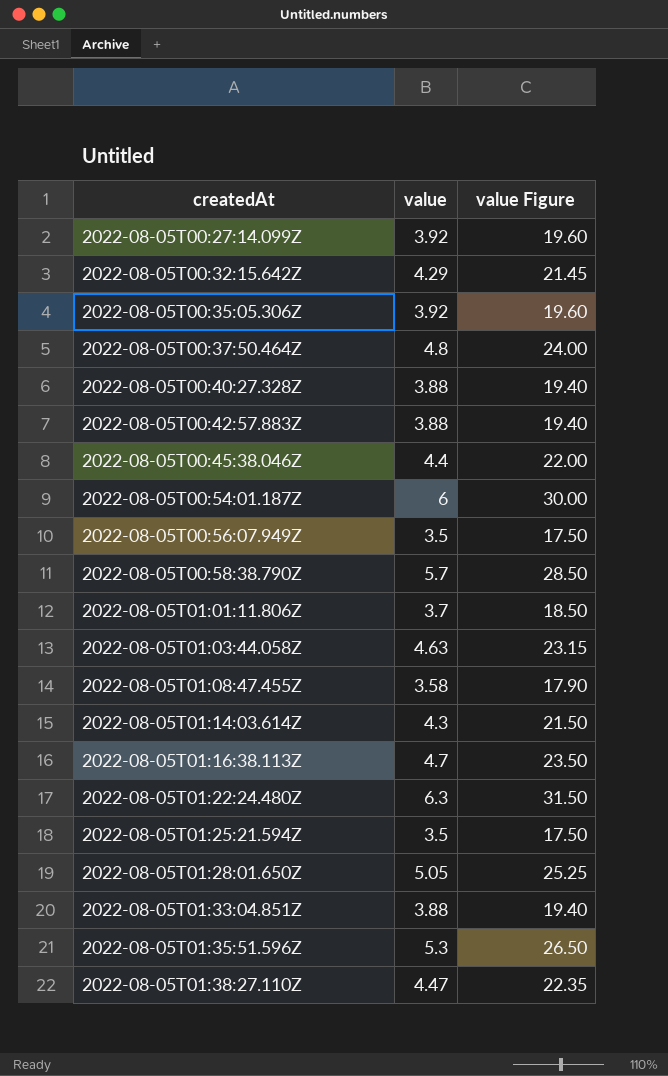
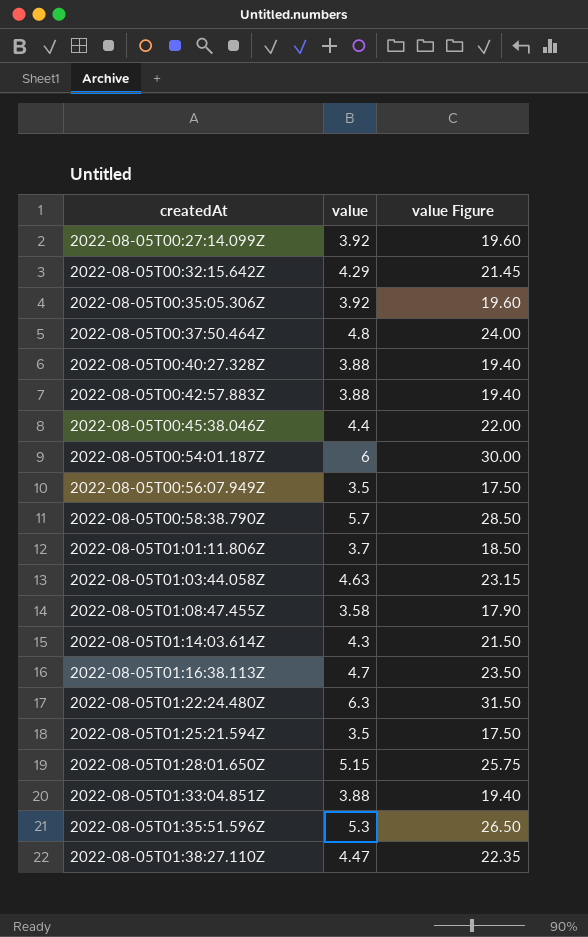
2022-08-05T01:28:01.650Z | value: 5.05 -> 5.15
2022-08-05T01:28:01.650Z | value Figure: 25.25 -> 25.75

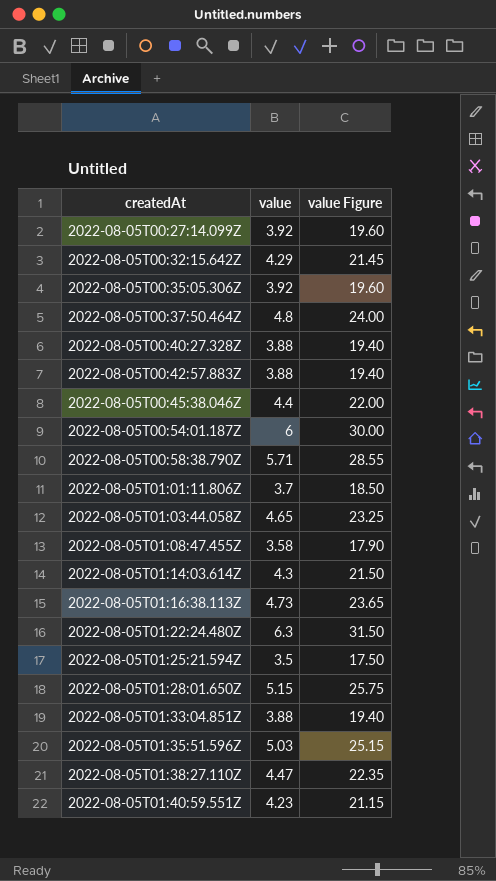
row 2022-08-05T00:56:07.949Z: 3.5 | 17.50 -> none
2022-08-05T00:58:38.790Z | value: 5.7 -> 5.71
2022-08-05T00:58:38.790Z | value Figure: 28.50 -> 28.55
2022-08-05T01:03:44.058Z | value: 4.63 -> 4.65
2022-08-05T01:03:44.058Z | value Figure: 23.15 -> 23.25
2022-08-05T01:16:38.113Z | value: 4.7 -> 4.73
2022-08-05T01:16:38.113Z | value Figure: 23.50 -> 23.65
2022-08-05T01:35:51.596Z | value: 5.3 -> 5.03
2022-08-05T01:35:51.596Z | value Figure: 26.50 -> 25.15
row 2022-08-05T01:40:59.551Z: none -> 4.23 | 21.15

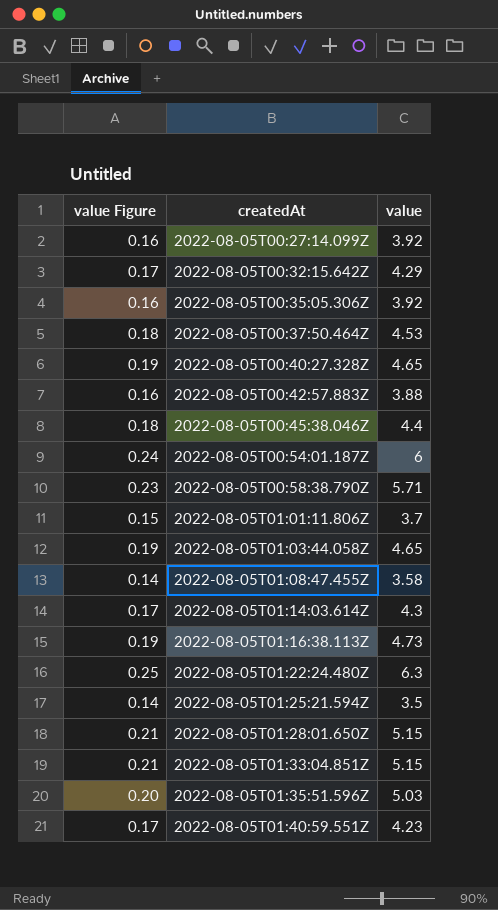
column value Figure | formula: [value] * 5 -> [value] * 0.04
column value Figure | position: 3 -> 1
row 2022-08-05T01:38:27.110Z: 4.47 | 22.35 -> none
2022-08-05T00:37:50.464Z | value: 4.8 -> 4.53
2022-08-05T00:40:27.328Z | value: 3.88 -> 4.65
2022-08-05T01:33:04.851Z | value: 3.88 -> 5.15

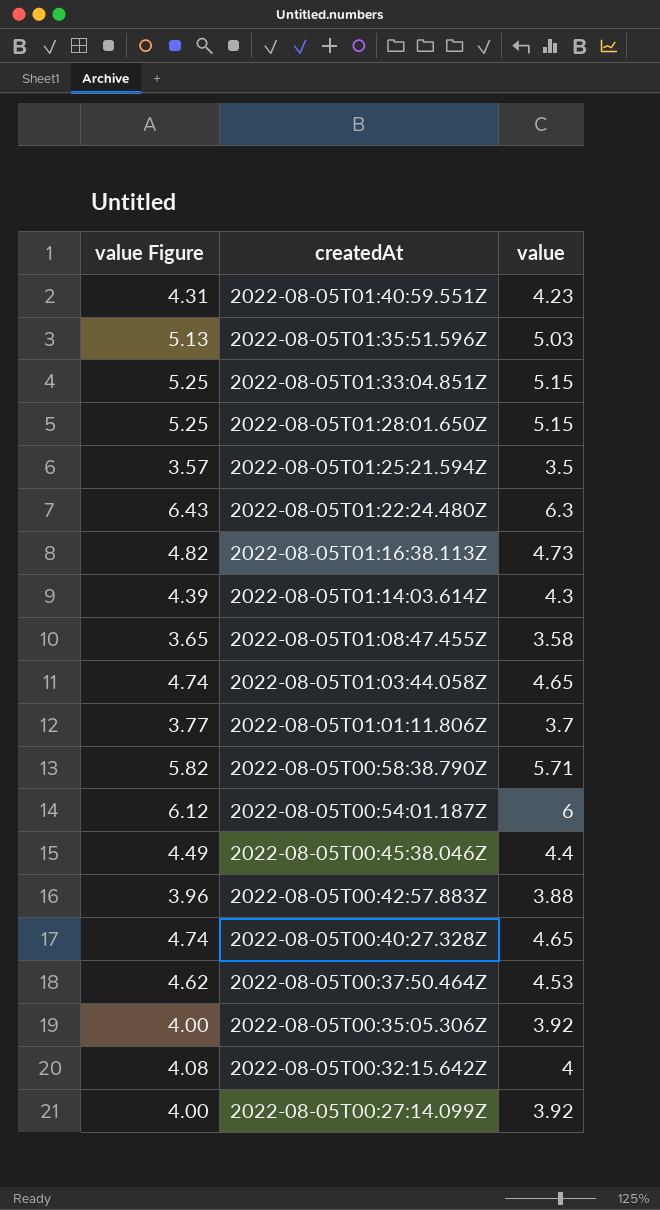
row order: createdAt ascending -> createdAt descending
column value Figure | formula: [value] * 0.04 -> [value] * 1.02
2022-08-05T00:32:15.642Z | value: 4.29 -> 4

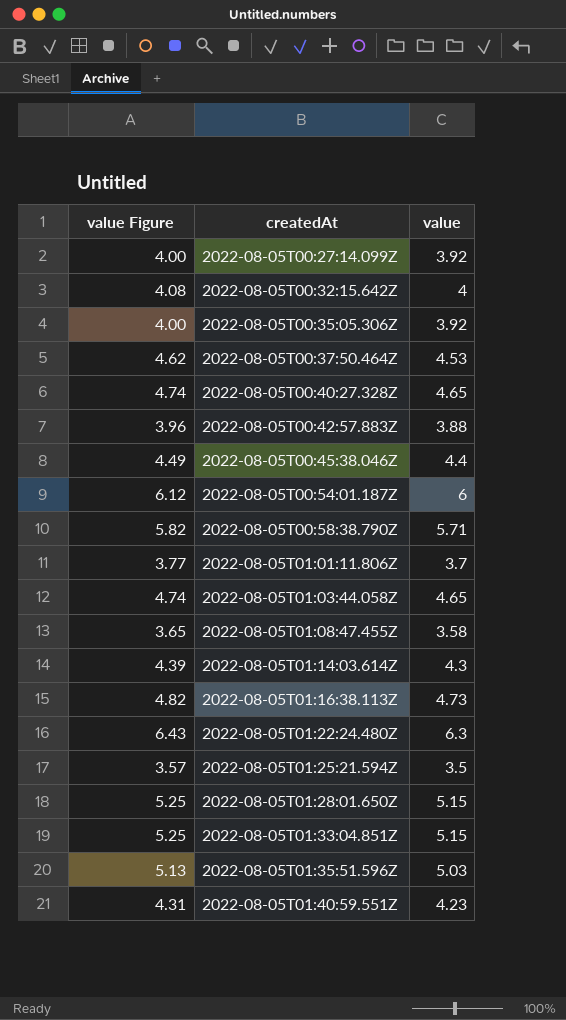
row order: createdAt descending -> createdAt ascending

